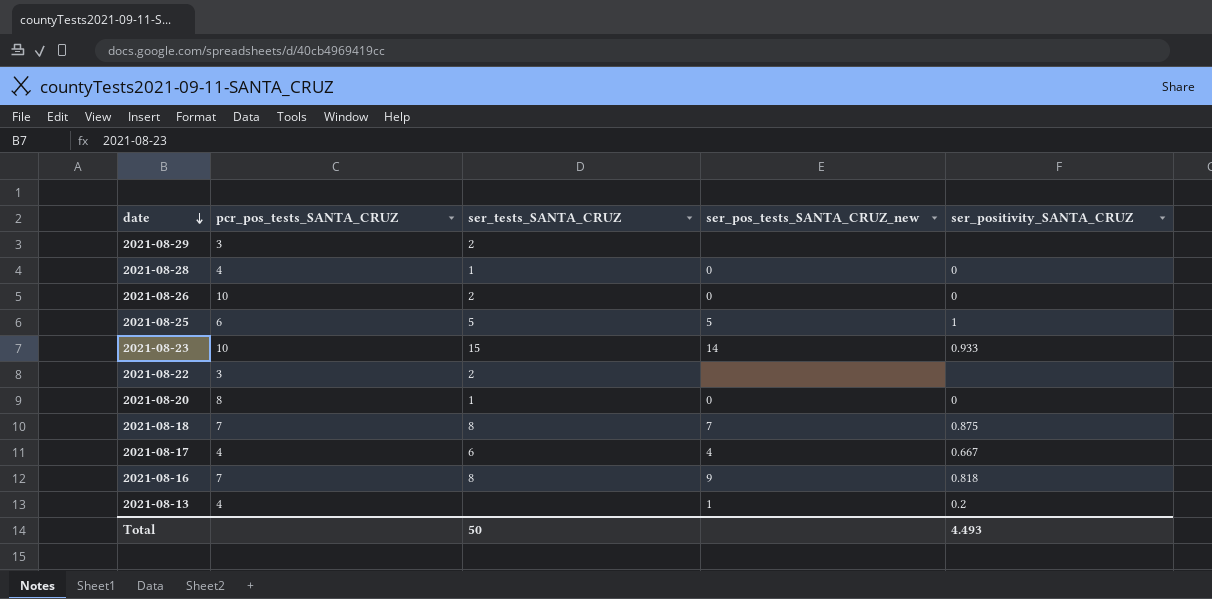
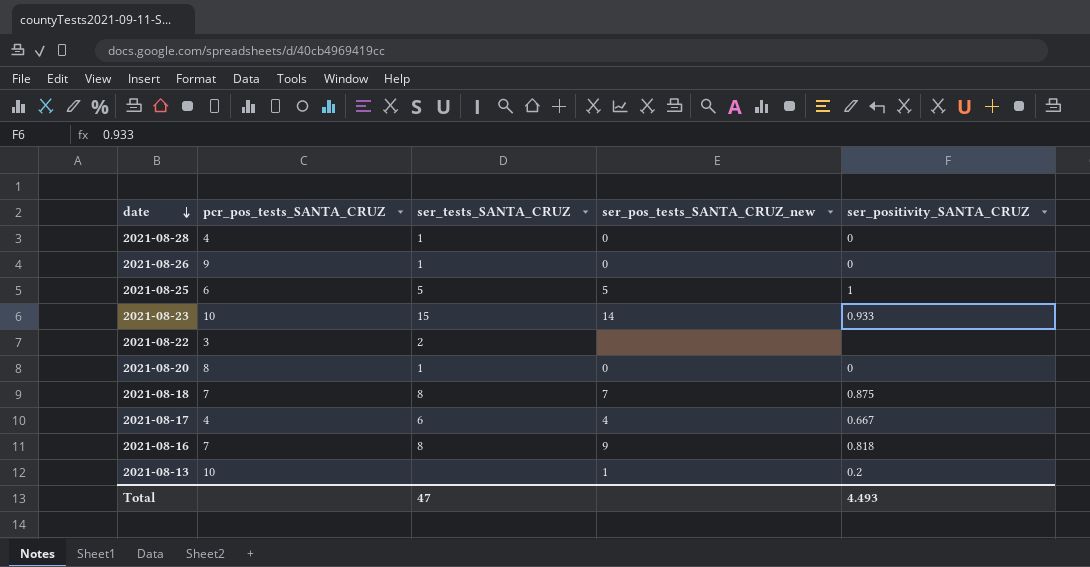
row 2021-08-29: 3 | 2 | none | none -> none
2021-08-26 | pcr_pos_tests_SANTA_CRUZ: 10 -> 9
2021-08-26 | ser_tests_SANTA_CRUZ: 2 -> 1
2021-08-13 | pcr_pos_tests_SANTA_CRUZ: 4 -> 10
Total | ser_tests_SANTA_CRUZ: 50 -> 47

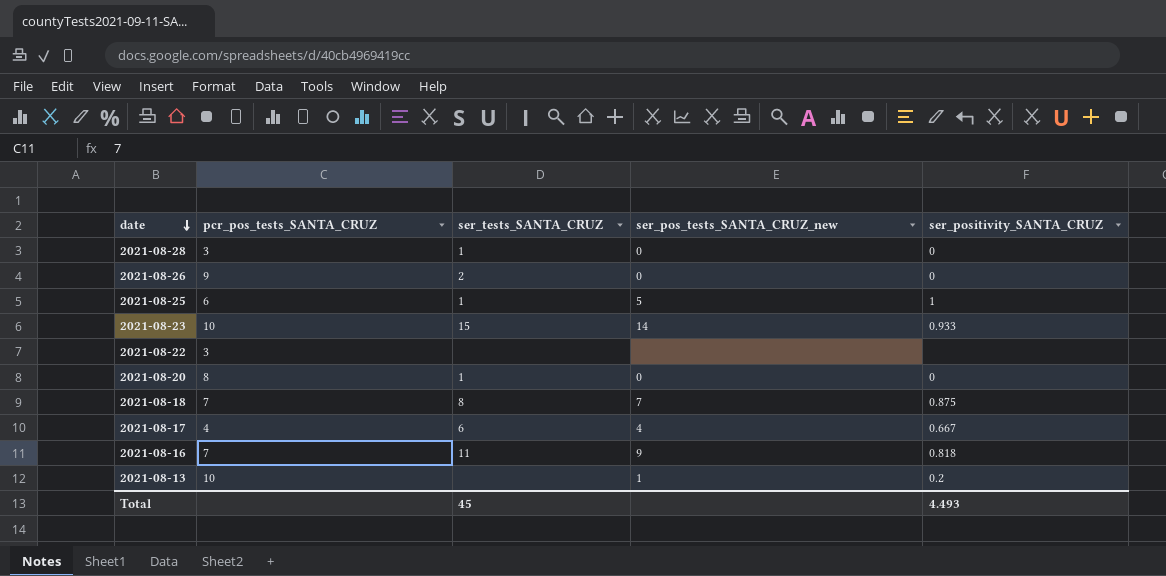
2021-08-28 | pcr_pos_tests_SANTA_CRUZ: 4 -> 3
2021-08-26 | ser_tests_SANTA_CRUZ: 1 -> 2
2021-08-25 | ser_tests_SANTA_CRUZ: 5 -> 1
2021-08-22 | ser_tests_SANTA_CRUZ: 2 -> none
2021-08-16 | ser_tests_SANTA_CRUZ: 8 -> 11
Total | ser_tests_SANTA_CRUZ: 47 -> 45

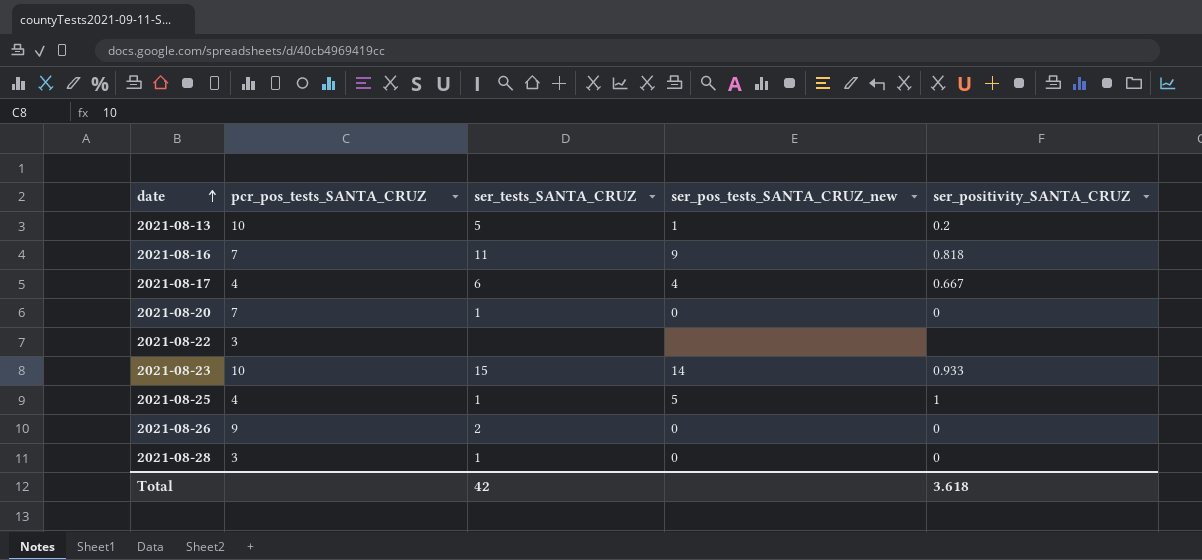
row order: date descending -> date ascending
row 2021-08-18: 7 | 8 | 7 | 0.875 -> none
2021-08-13 | ser_tests_SANTA_CRUZ: none -> 5
2021-08-20 | pcr_pos_tests_SANTA_CRUZ: 8 -> 7
2021-08-25 | pcr_pos_tests_SANTA_CRUZ: 6 -> 4
Total | ser_tests_SANTA_CRUZ: 45 -> 42
Total | ser_positivity_SANTA_CRUZ: 4.493 -> 3.618

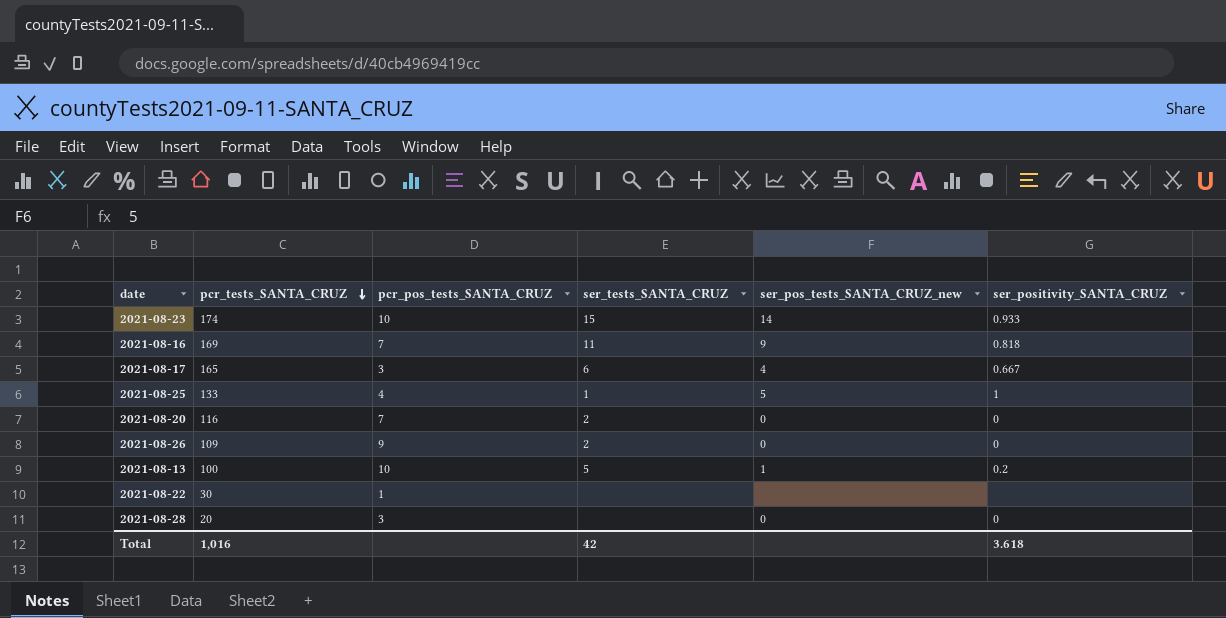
row order: date ascending -> pcr_tests_SANTA_CRUZ descending
column pcr_tests_SANTA_CRUZ | position: none -> 2
2021-08-17 | pcr_pos_tests_SANTA_CRUZ: 4 -> 3
2021-08-20 | ser_tests_SANTA_CRUZ: 1 -> 2
2021-08-22 | pcr_pos_tests_SANTA_CRUZ: 3 -> 1
2021-08-28 | ser_tests_SANTA_CRUZ: 1 -> none

